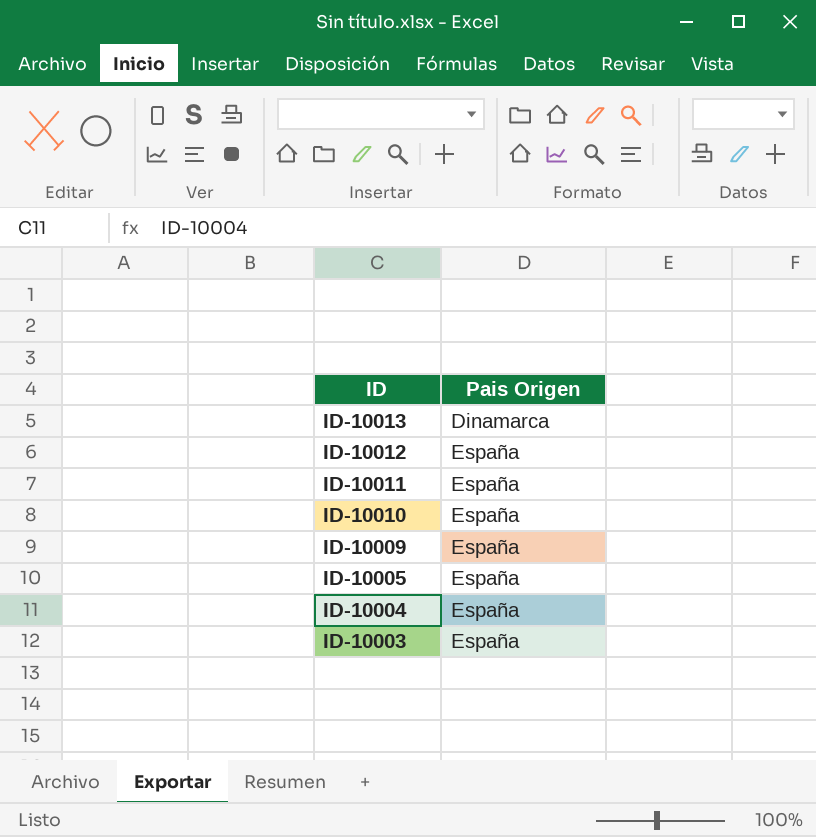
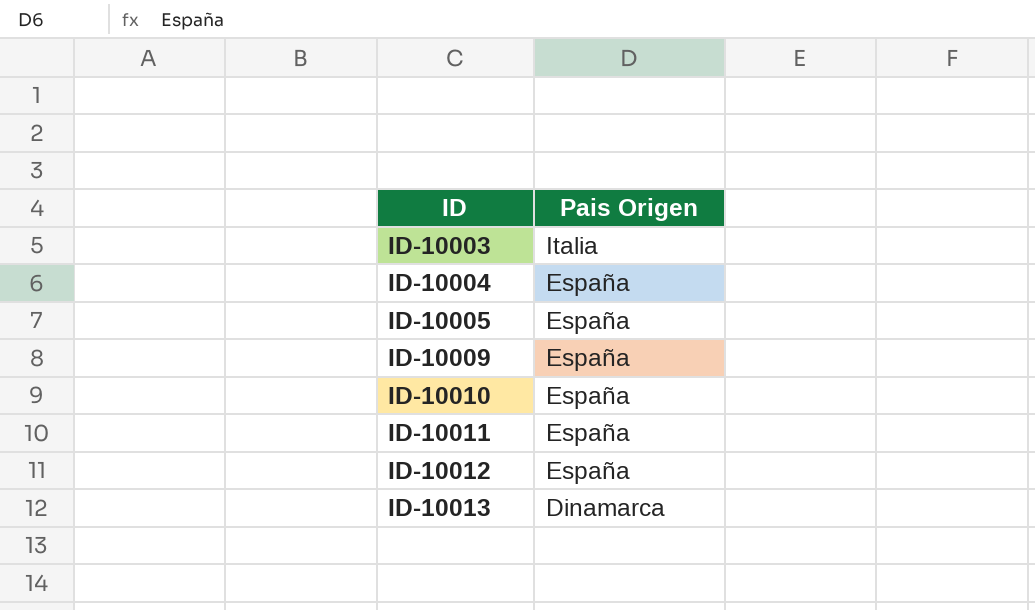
row order: ID descending -> ID ascending
ID-10003 | Pais Origen: España -> Italia

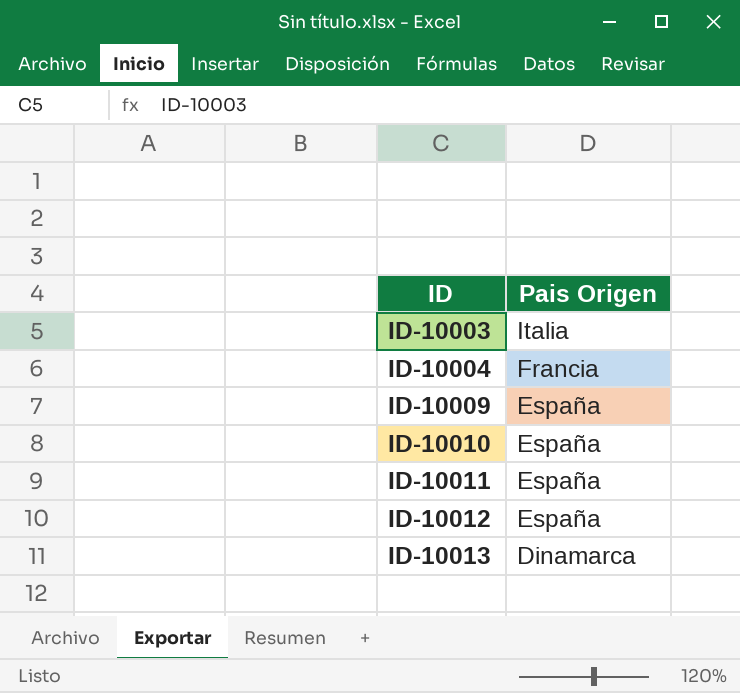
row ID-10005: España -> none
ID-10004 | Pais Origen: España -> Francia

